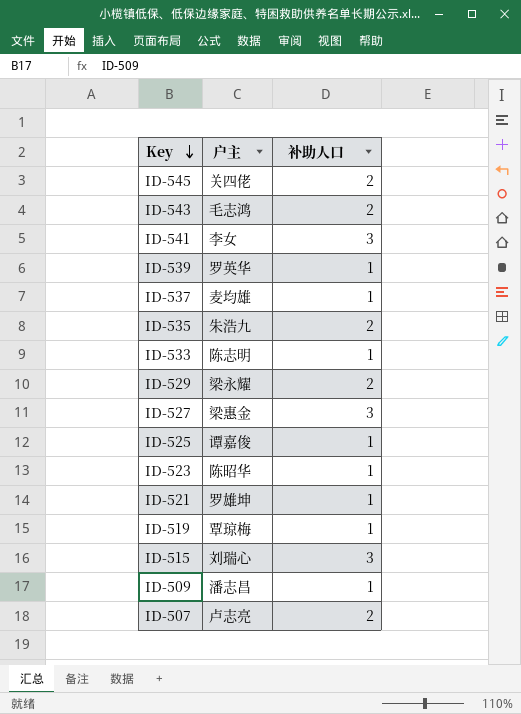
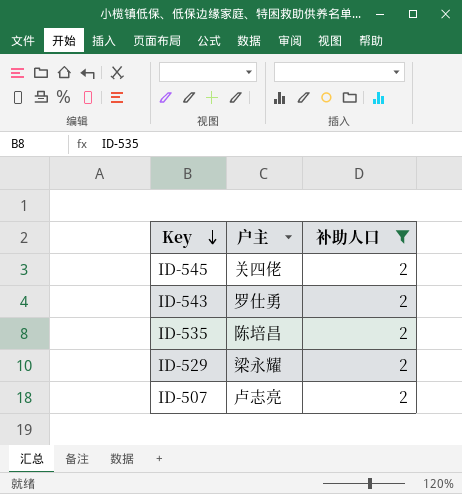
filter: none -> 补助人口 = 2
ID-543 | 户主: 毛志鸿 -> 罗仕勇
ID-535 | 户主: 朱浩九 -> 陈培昌

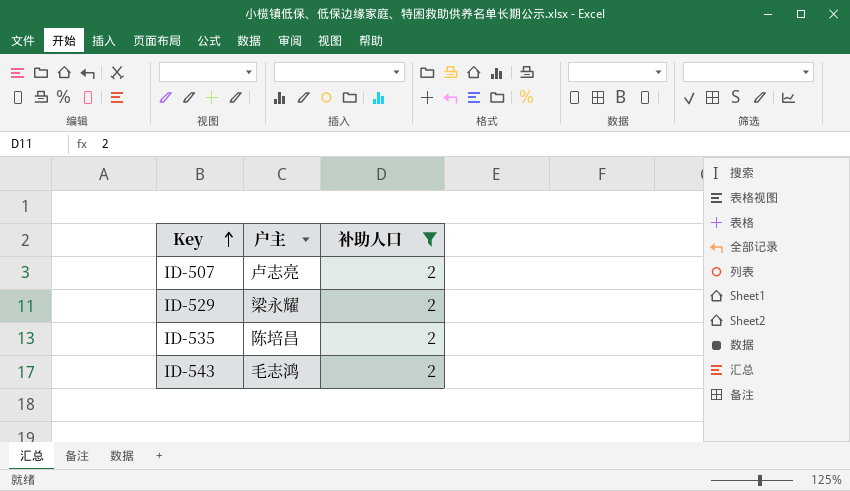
row order: Key descending -> Key ascending
row ID-545: 关四佬 | 2 -> none
ID-543 | 户主: 罗仕勇 -> 毛志鸿

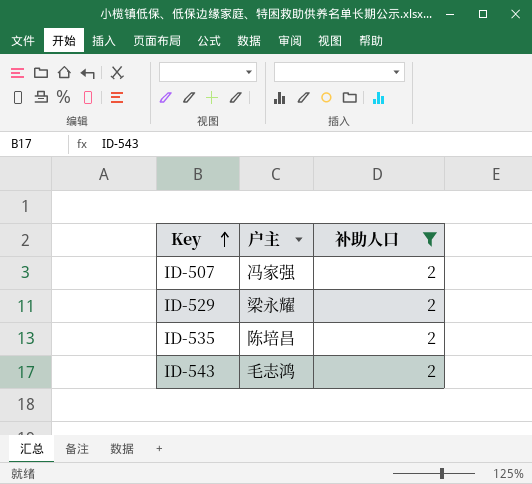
ID-507 | 户主: 卢志亮 -> 冯家强

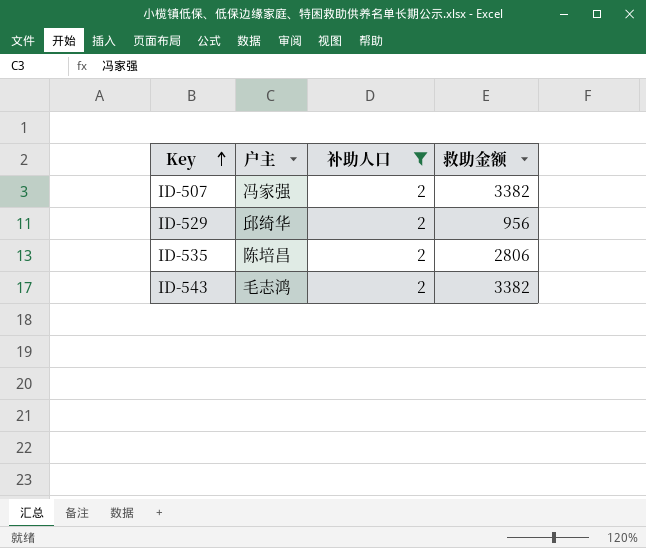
column 救助金额 | position: none -> 4
ID-529 | 户主: 梁永耀 -> 邱绮华

